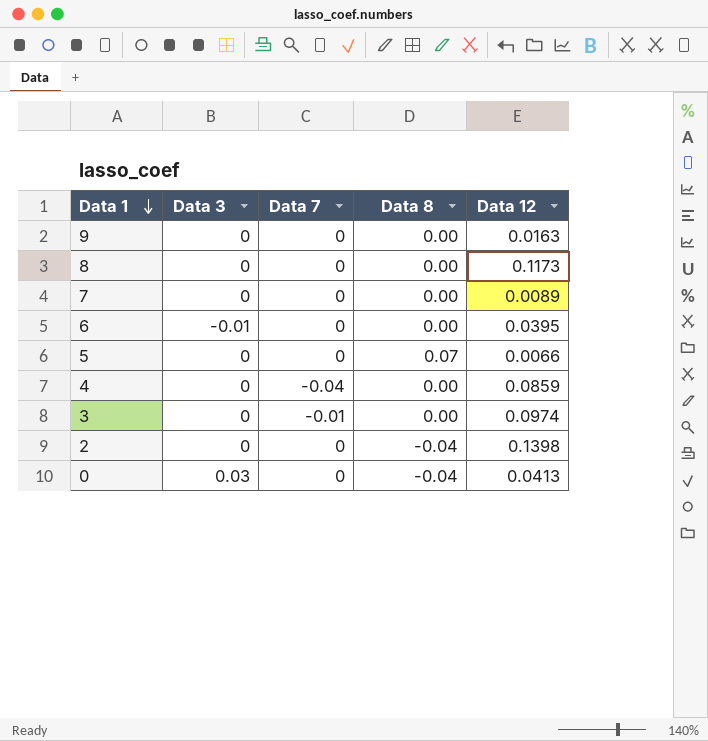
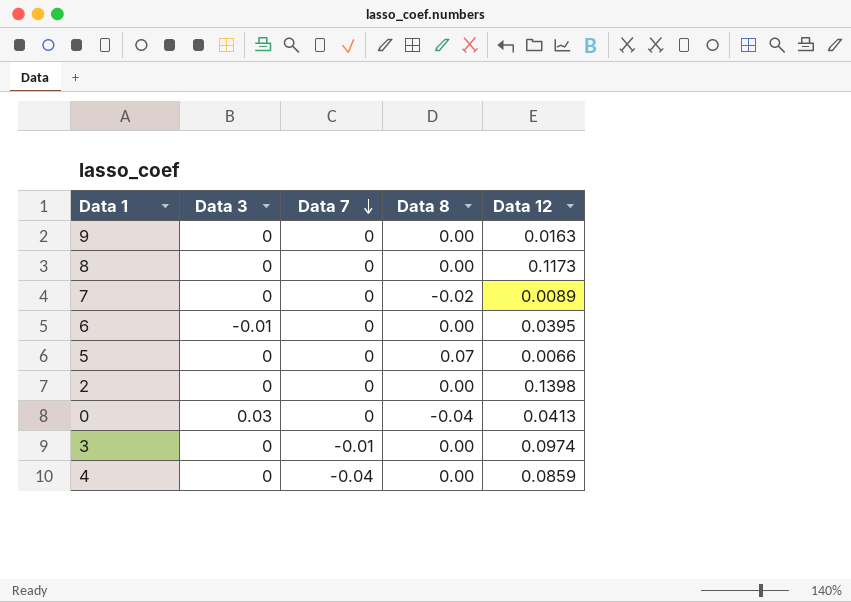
row order: Data 1 descending -> Data 7 descending
7 | Data 8: 0.00 -> -0.02
2 | Data 8: -0.04 -> 0.00

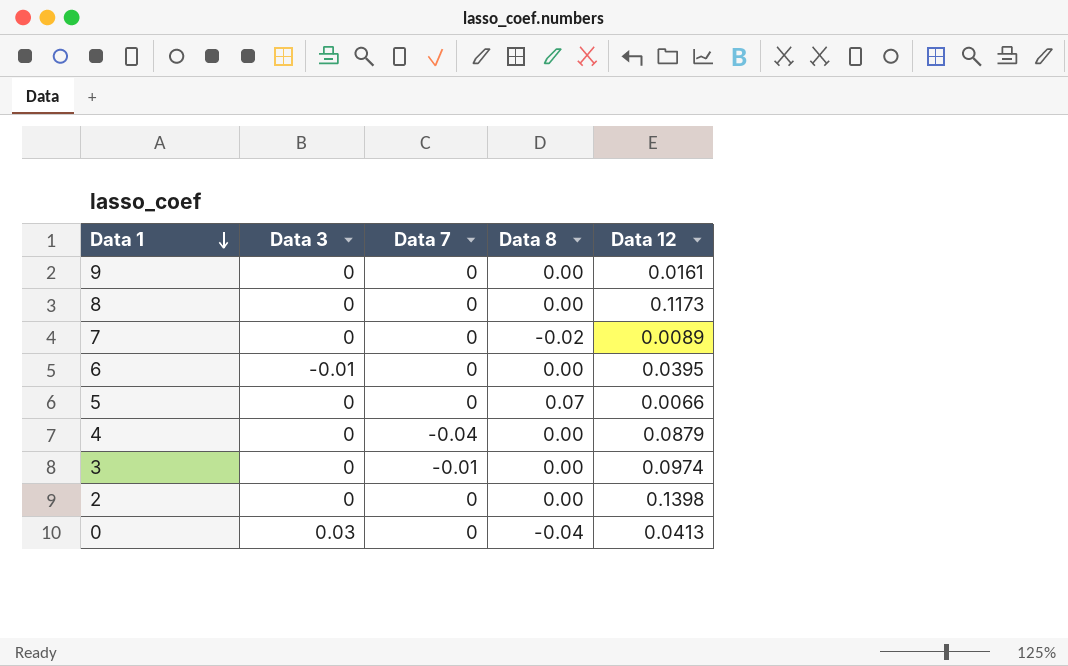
row order: Data 7 descending -> Data 1 descending
9 | Data 12: 0.0163 -> 0.0161
4 | Data 12: 0.0859 -> 0.0879

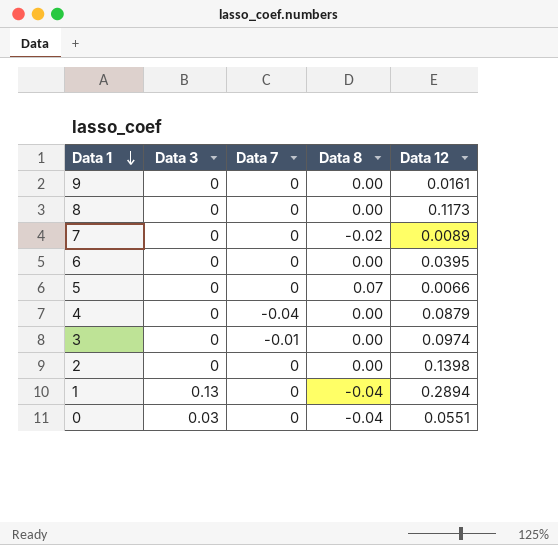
6 | Data 3: -0.01 -> 0
row 1: none -> 0.13 | 0 | -0.04 | 0.2894
0 | Data 12: 0.0413 -> 0.0551

